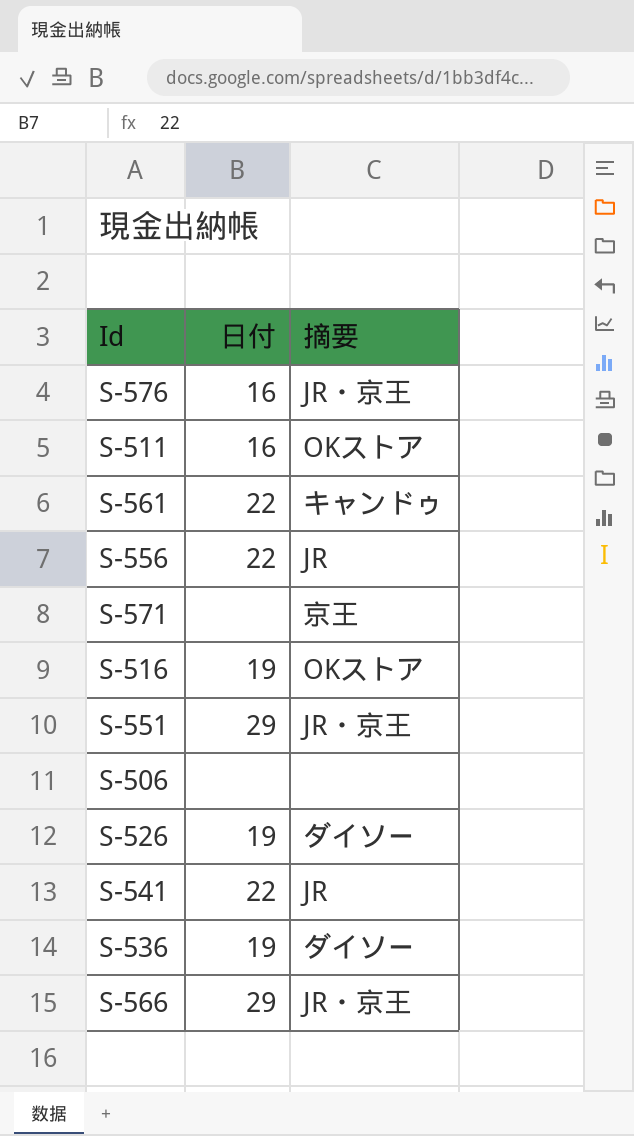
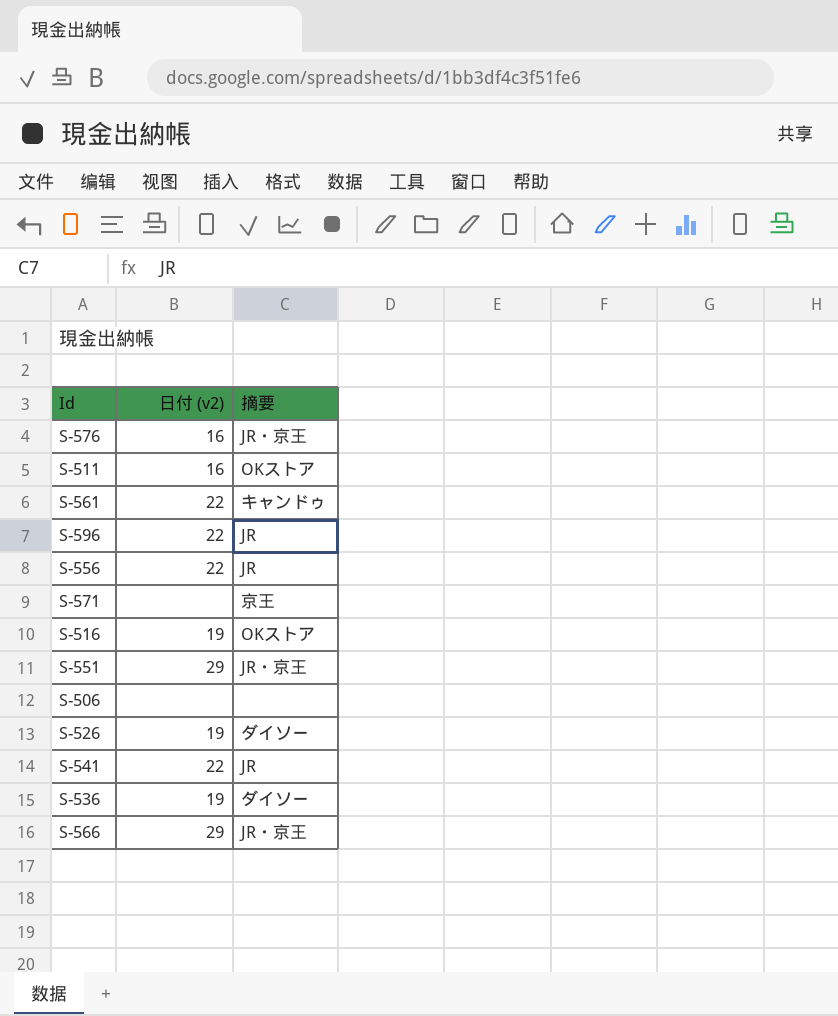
column name: 日付 -> 日付 (v2)
row S-596: none -> 22 | JR

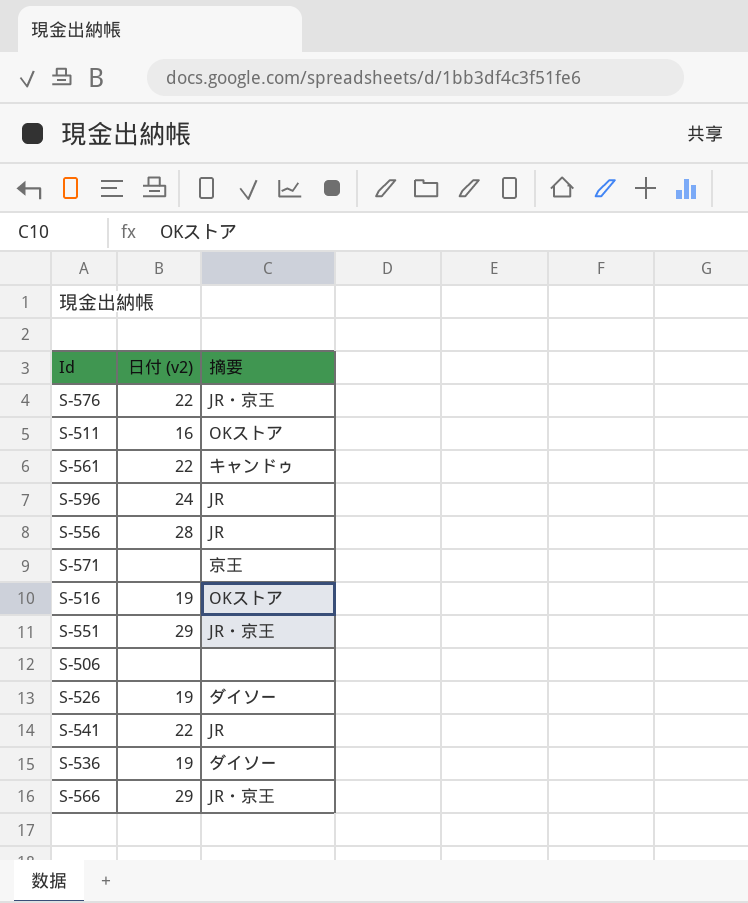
S-576 | 日付 (v2): 16 -> 22
S-596 | 日付 (v2): 22 -> 24
S-556 | 日付 (v2): 22 -> 28

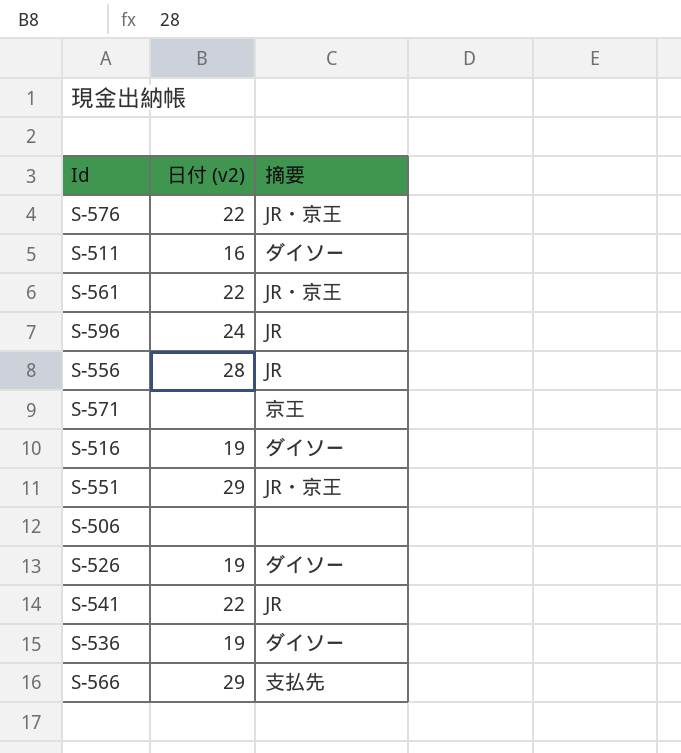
S-511 | 摘要: OKストア -> ダイソー
S-561 | 摘要: キャンドゥ -> JR・京王
S-516 | 摘要: OKストア -> ダイソー
S-566 | 摘要: JR・京王 -> 支払先

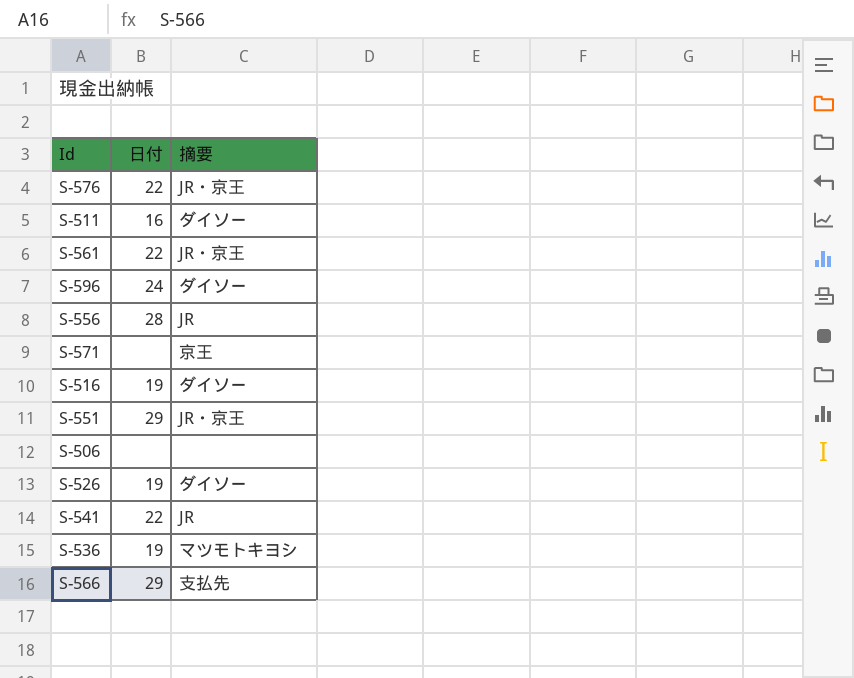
column name: 日付 (v2) -> 日付
S-596 | 摘要: JR -> ダイソー
S-536 | 摘要: ダイソー -> マツモトキヨシ

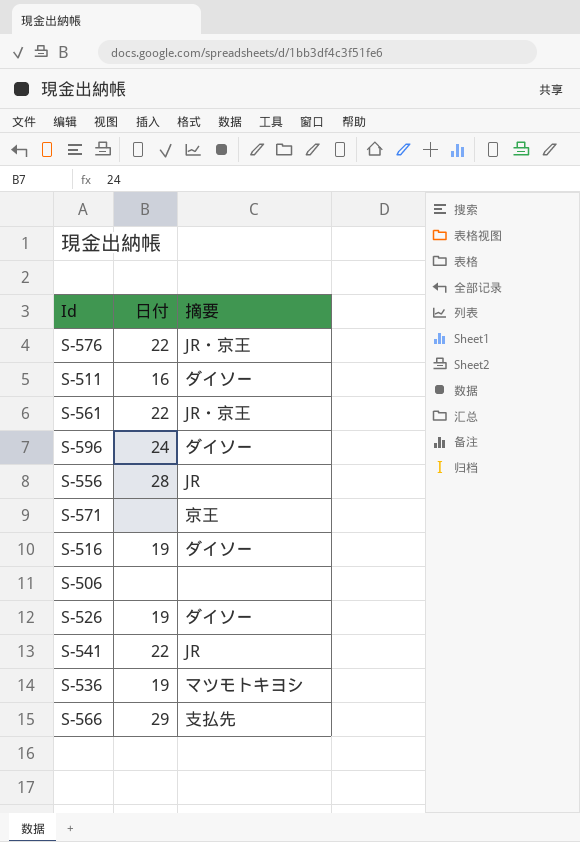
row S-551: 29 | JR・京王 -> none

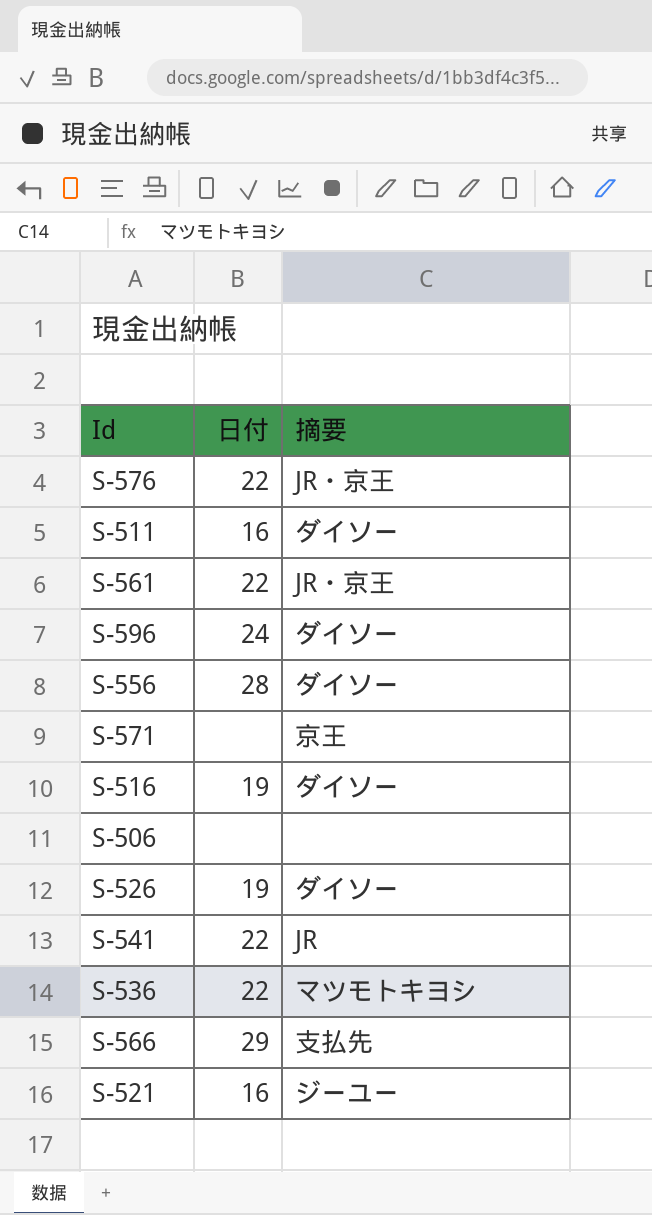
S-556 | 摘要: JR -> ダイソー
S-536 | 日付: 19 -> 22
row S-521: none -> 16 | ジーユー

